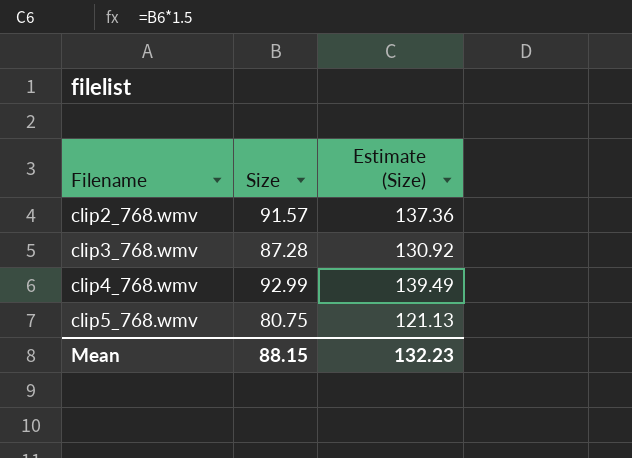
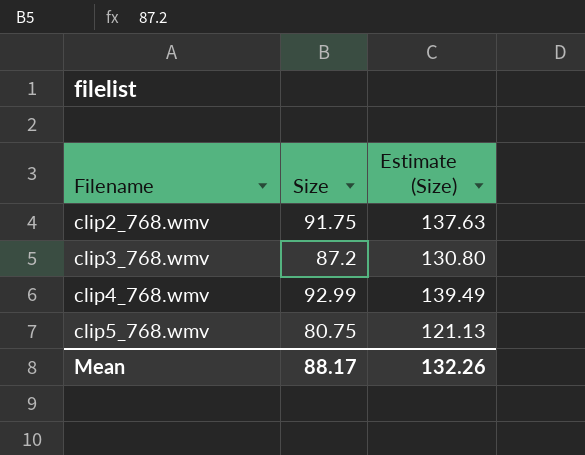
clip2_768.wmv | Size: 91.57 -> 91.75
clip2_768.wmv | Estimate (Size): 137.36 -> 137.63
clip3_768.wmv | Size: 87.28 -> 87.2
clip3_768.wmv | Estimate (Size): 130.92 -> 130.80
Mean | Size: 88.15 -> 88.17
Mean | Estimate (Size): 132.23 -> 132.26

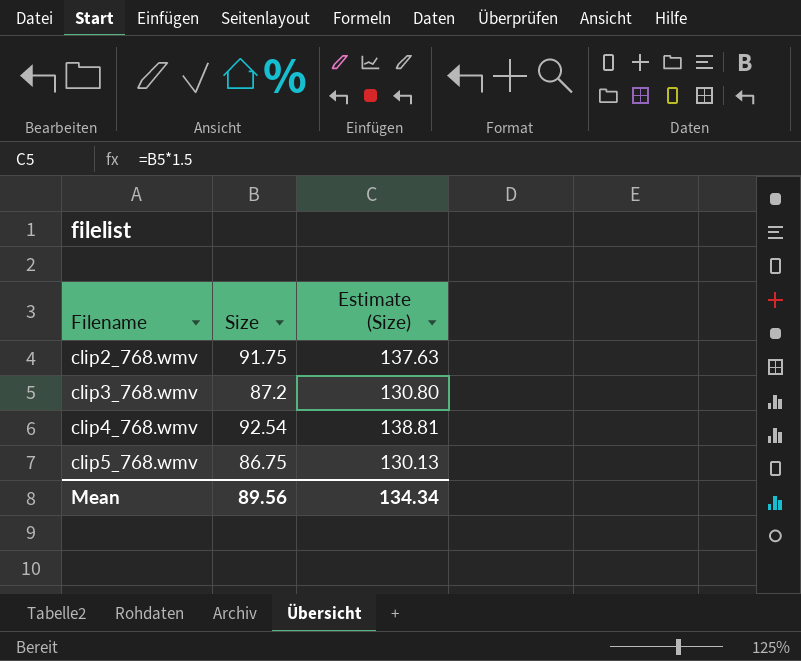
clip4_768.wmv | Size: 92.99 -> 92.54
clip4_768.wmv | Estimate (Size): 139.49 -> 138.81
clip5_768.wmv | Size: 80.75 -> 86.75
clip5_768.wmv | Estimate (Size): 121.13 -> 130.13
Mean | Size: 88.17 -> 89.56
Mean | Estimate (Size): 132.26 -> 134.34

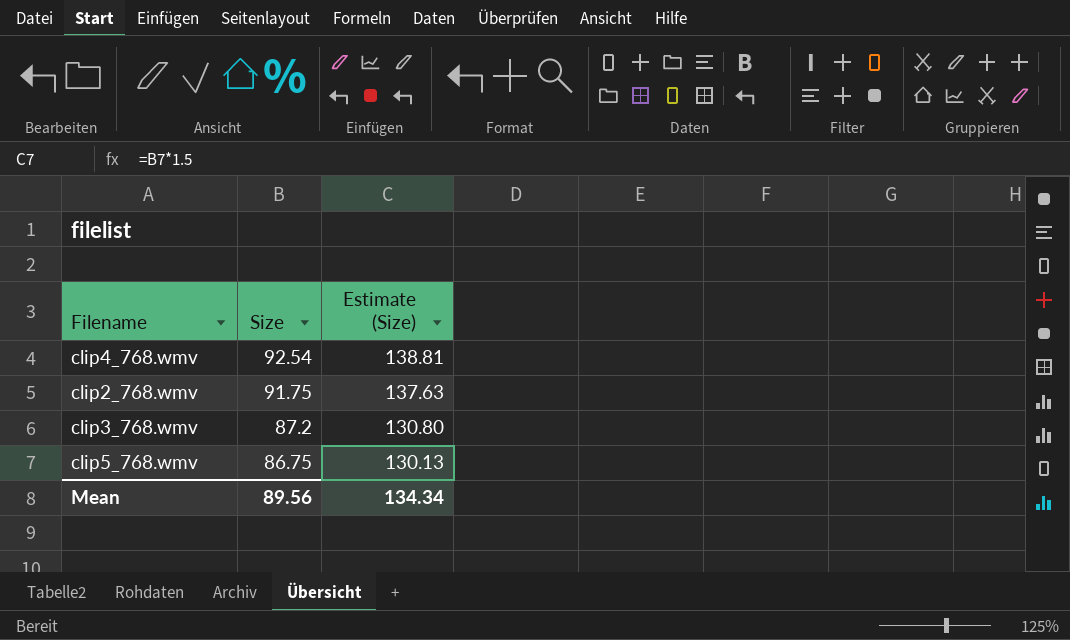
row order: Filename ascending -> Size descending

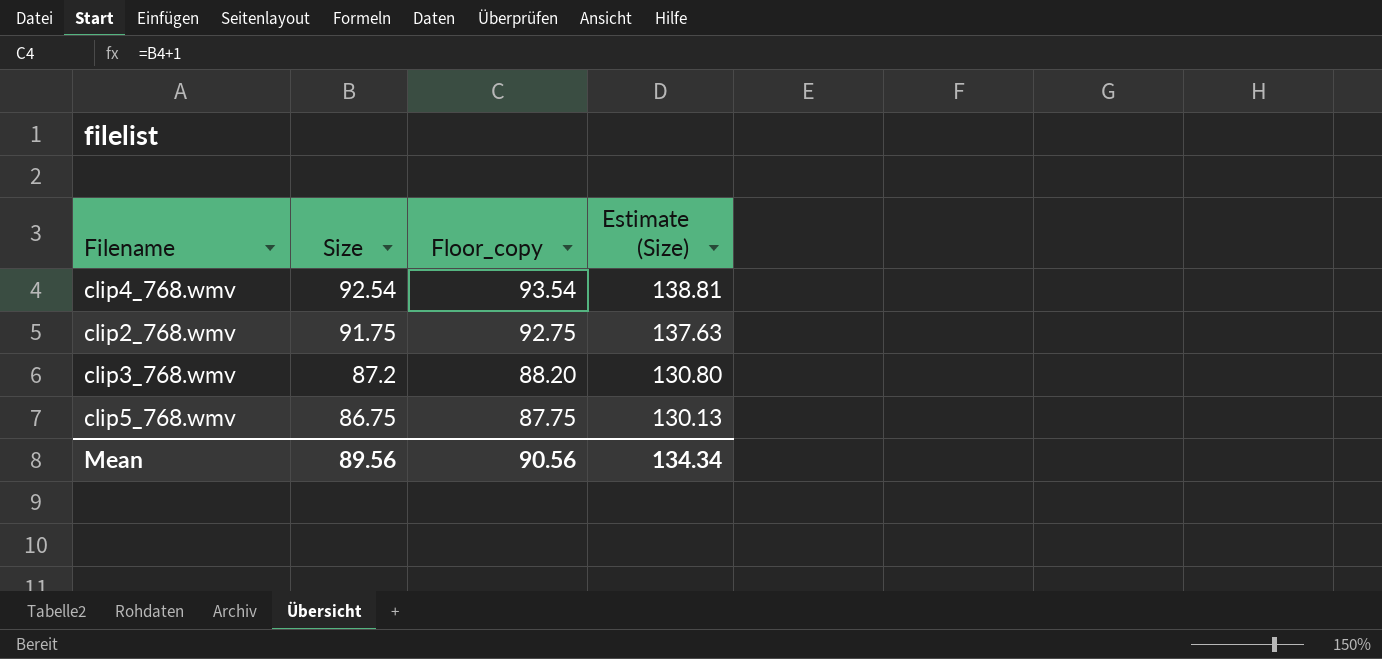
column Floor_copy | formula: none -> [Size] + 1

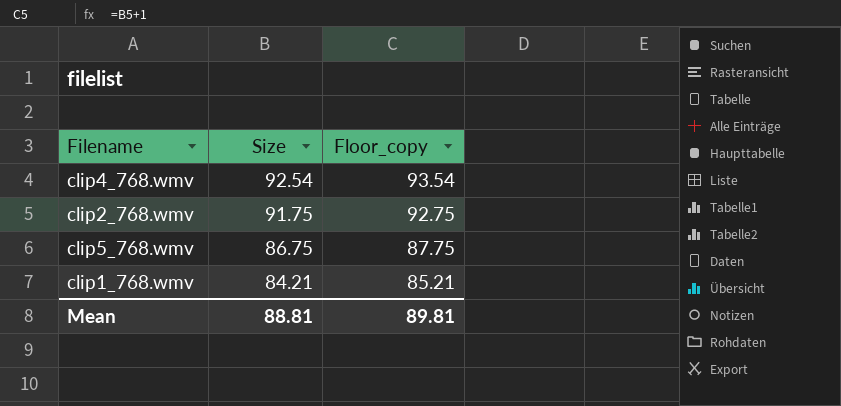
column Estimate (Size) | formula: [Size] * 1.5 -> none
row clip3_768.wmv: 87.2 | 88.20 | 130.80 -> none
row clip1_768.wmv: none -> 84.21 | 85.21
Mean | Size: 89.56 -> 88.81
Mean | Floor_copy: 90.56 -> 89.81

